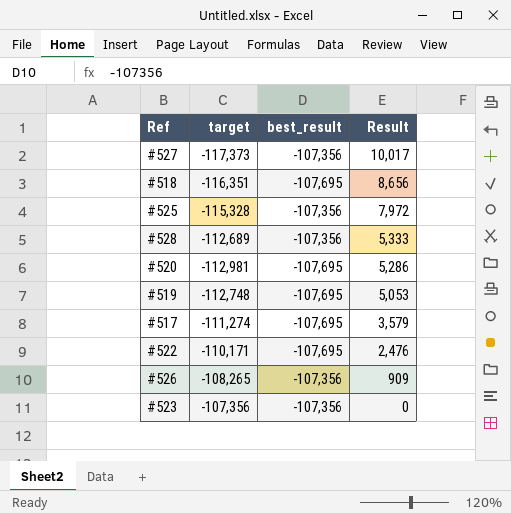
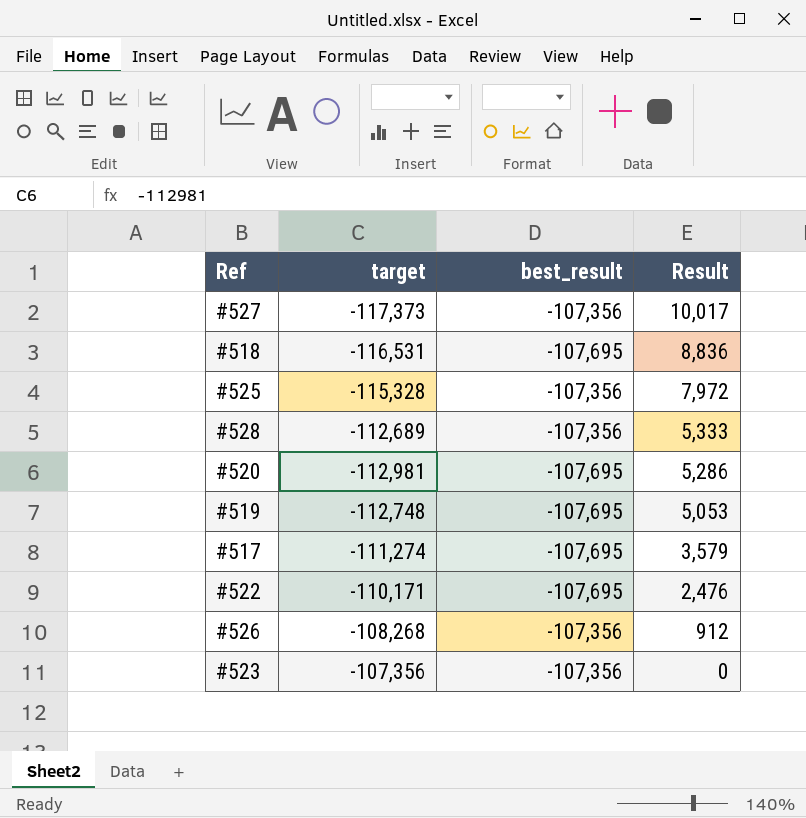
#518 | target: -116,351 -> -116,531
#518 | Result: 8,656 -> 8,836
#526 | target: -108,265 -> -108,268
#526 | Result: 909 -> 912

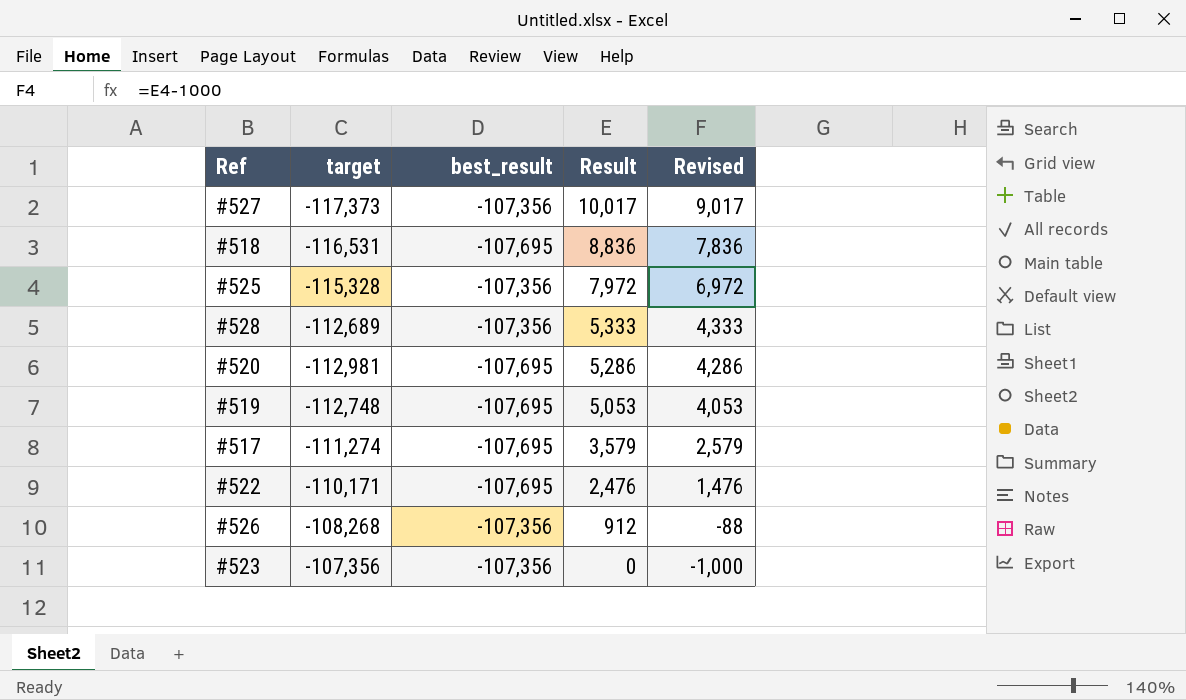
column Revised | formula: none -> [Result] - 1000

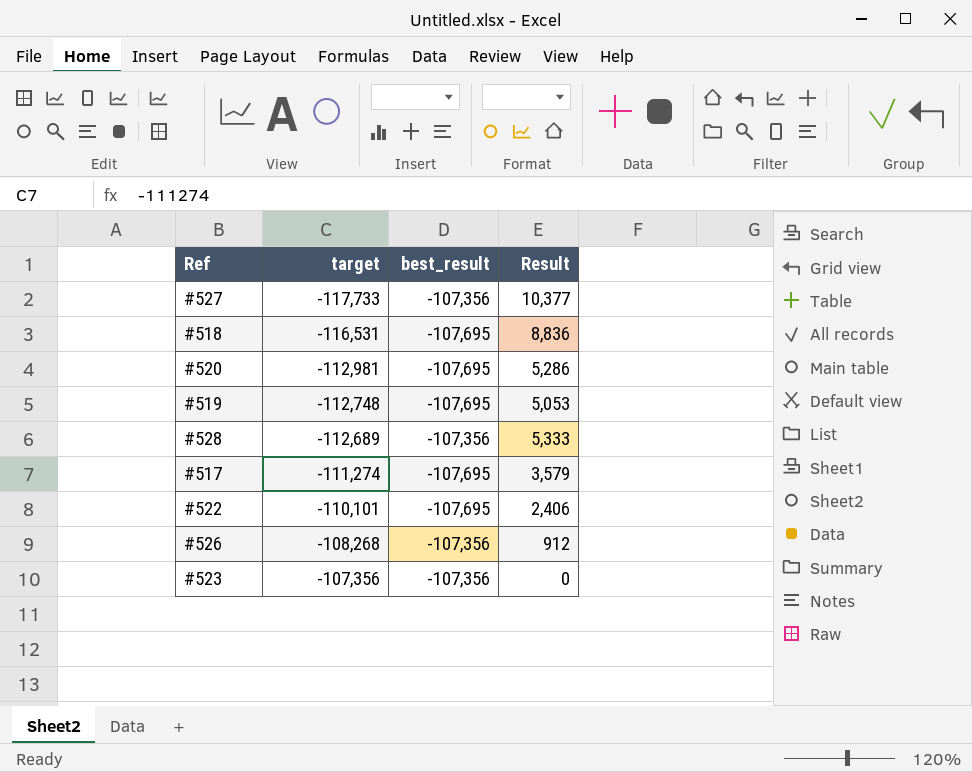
row order: Result descending -> target ascending
column Revised | formula: [Result] - 1000 -> none
row #525: -115,328 | -107,356 | 7,972 | 6,972 -> none
#527 | target: -117,373 -> -117,733
#527 | Result: 10,017 -> 10,377
#522 | target: -110,171 -> -110,101
#522 | Result: 2,476 -> 2,406

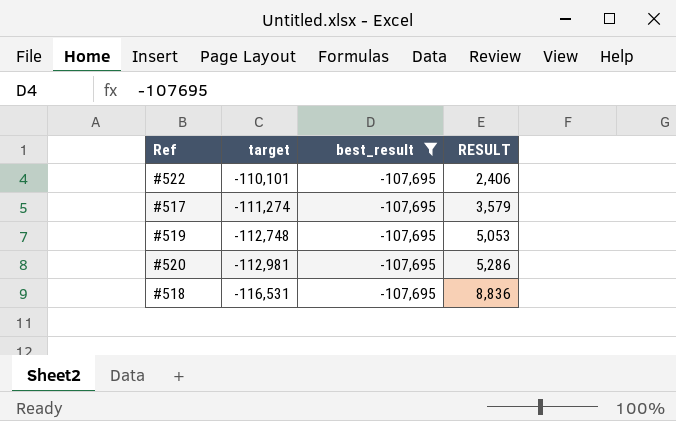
filter: none -> best_result = -107,695
row order: target ascending -> target descending
column name: Result -> RESULT

